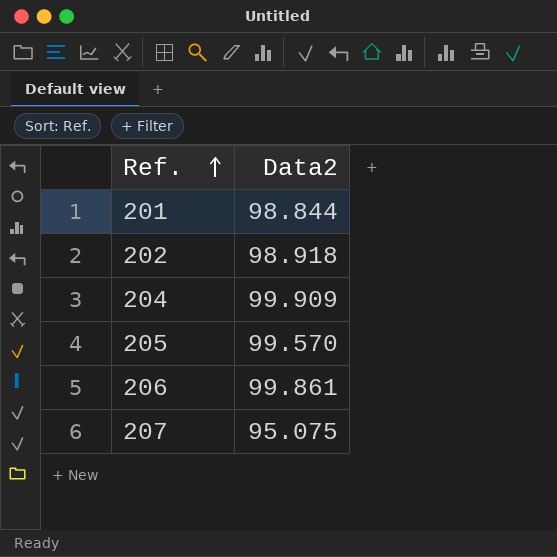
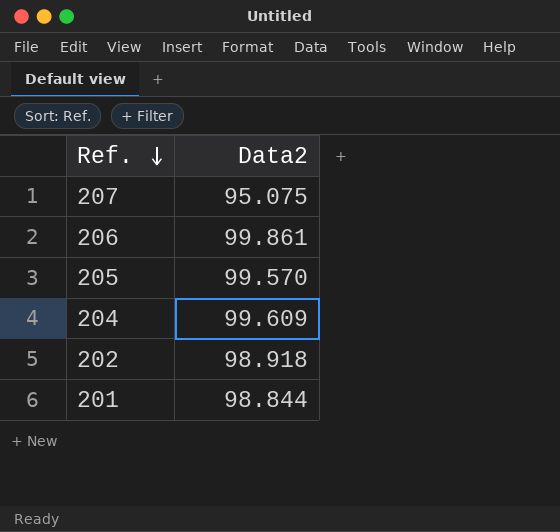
row order: Ref. ascending -> Ref. descending
204 | Data2: 99.909 -> 99.609

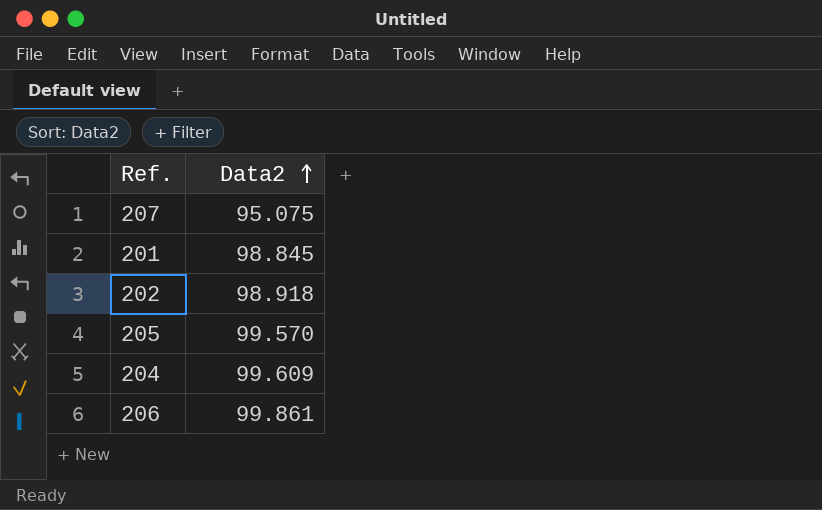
row order: Ref. descending -> Data2 ascending
201 | Data2: 98.844 -> 98.845

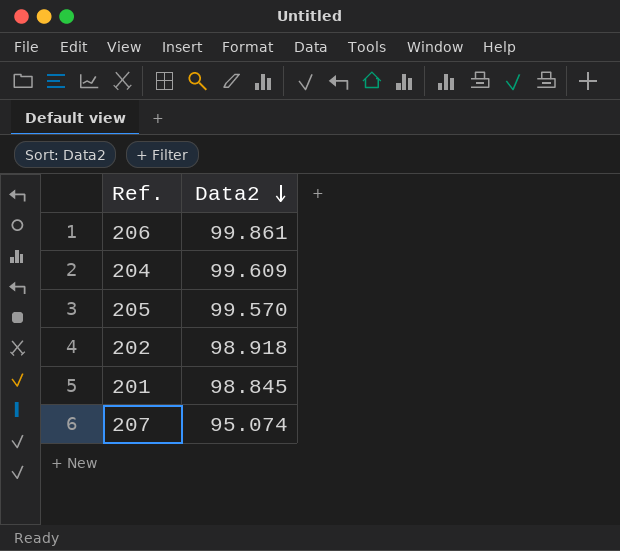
row order: Data2 ascending -> Data2 descending
207 | Data2: 95.075 -> 95.074

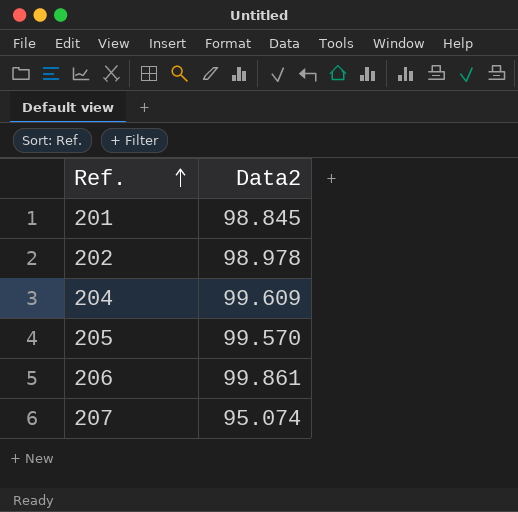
row order: Data2 descending -> Ref. ascending
202 | Data2: 98.918 -> 98.978

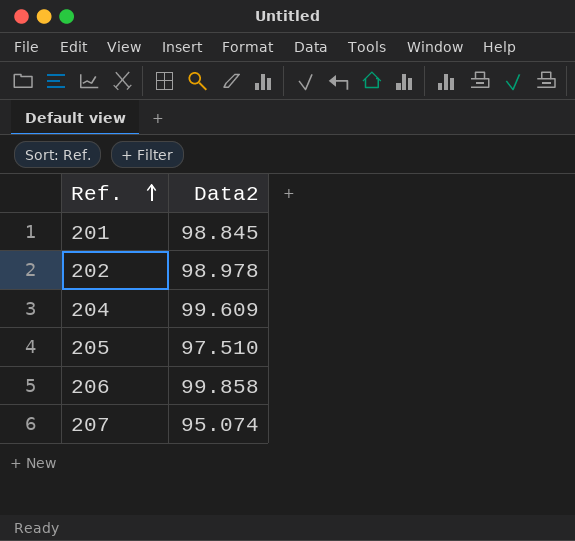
205 | Data2: 99.570 -> 97.510
206 | Data2: 99.861 -> 99.858

